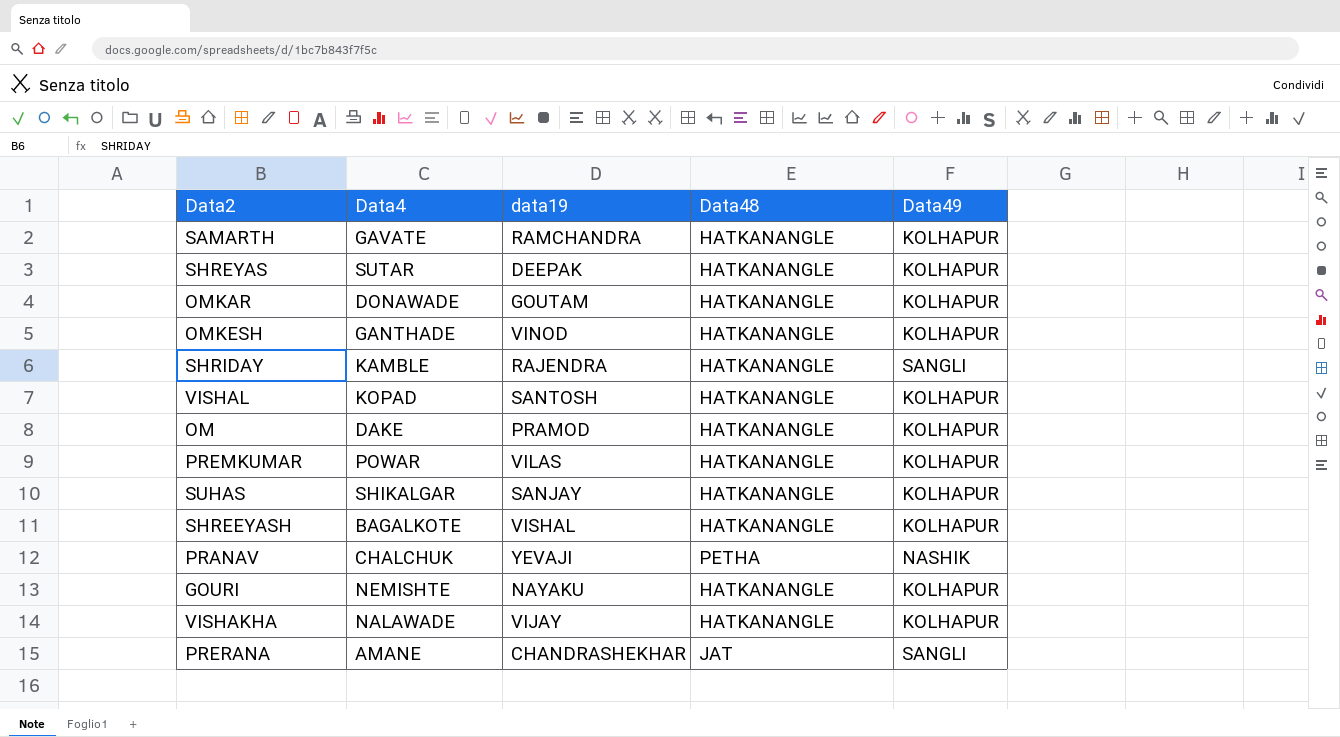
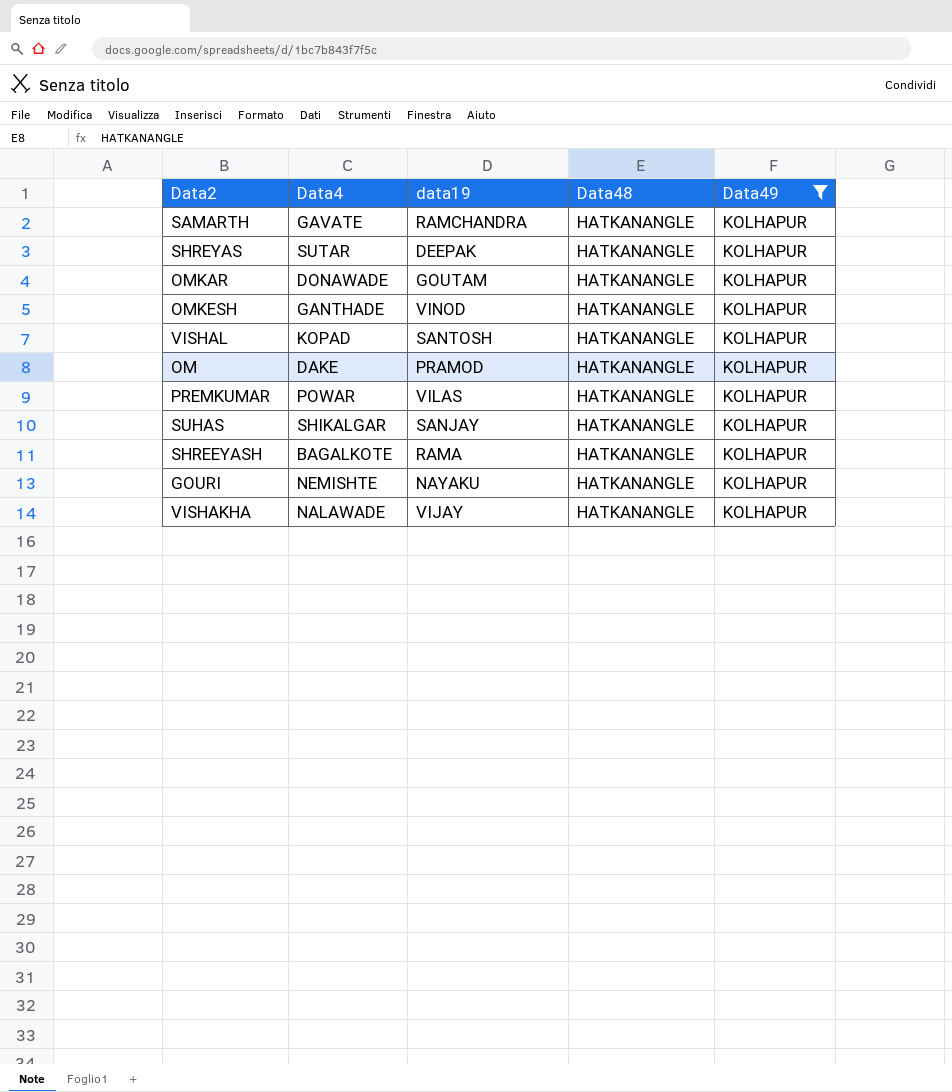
filter: none -> Data49 = KOLHAPUR
SHREEYASH | data19: VISHAL -> RAMA

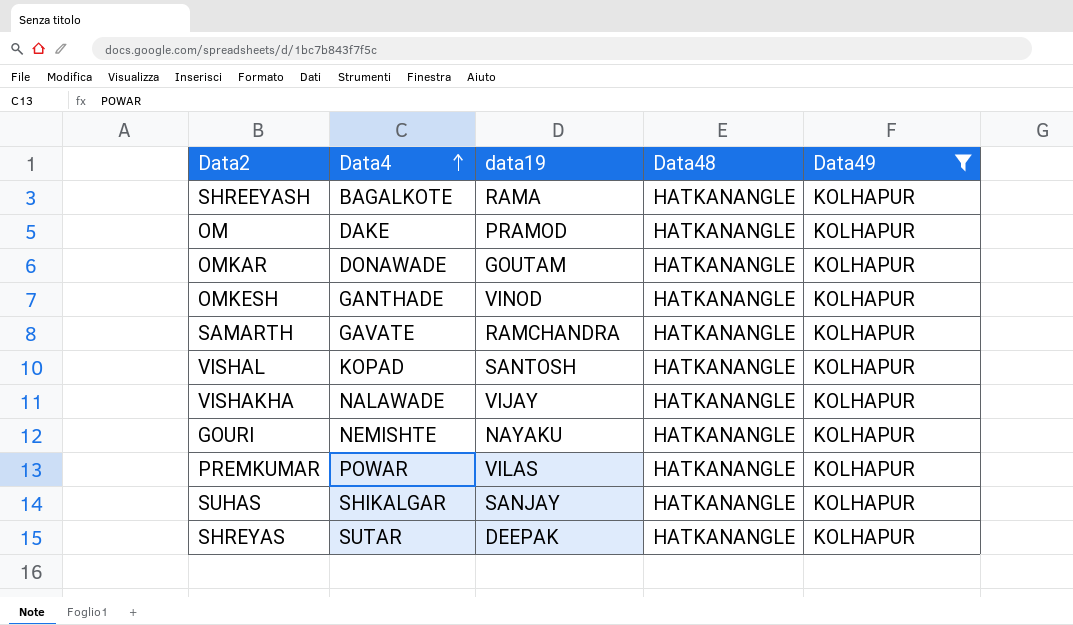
row order: none -> Data4 ascending

